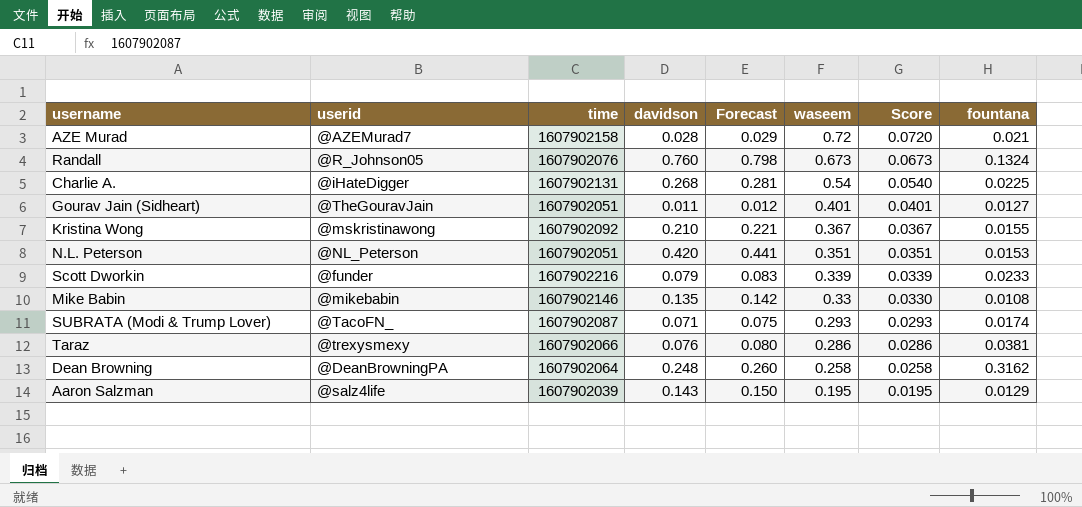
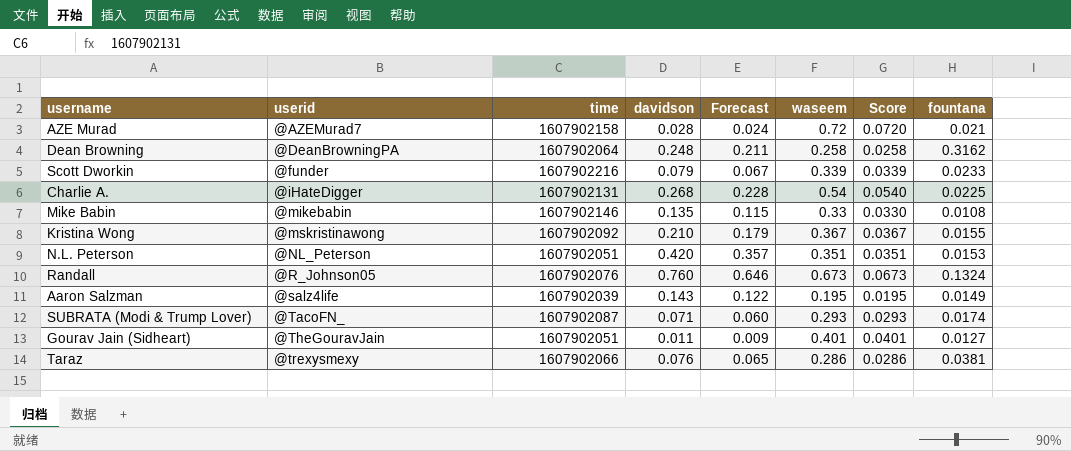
row order: waseem descending -> userid ascending
column Forecast | formula: [davidson] * 1.05 -> [davidson] * 0.85
Aaron Salzman | fountana: 0.0129 -> 0.0149

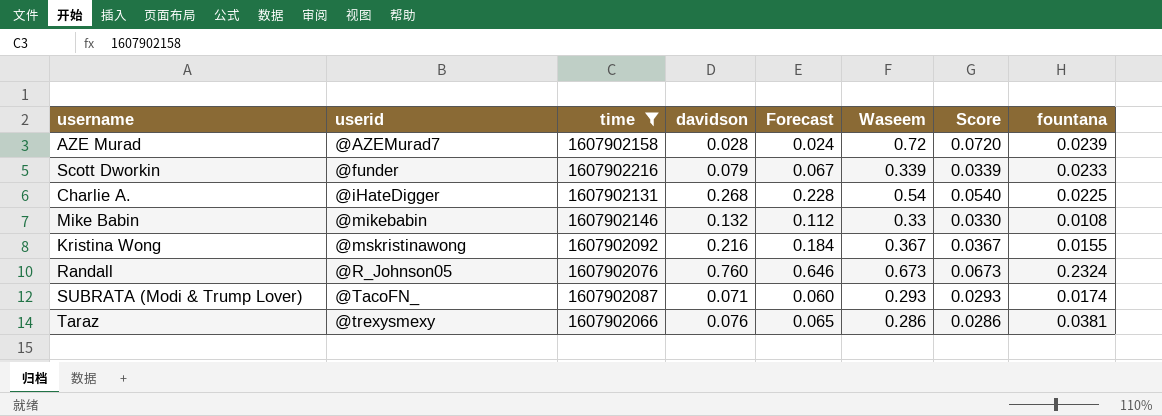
filter: none -> time >= 1607902066
column name: waseem -> Waseem
AZE Murad | fountana: 0.021 -> 0.0239
Mike Babin | davidson: 0.135 -> 0.132
Mike Babin | Forecast: 0.115 -> 0.112
Kristina Wong | davidson: 0.210 -> 0.216
Kristina Wong | Forecast: 0.179 -> 0.184
Randall | fountana: 0.1324 -> 0.2324

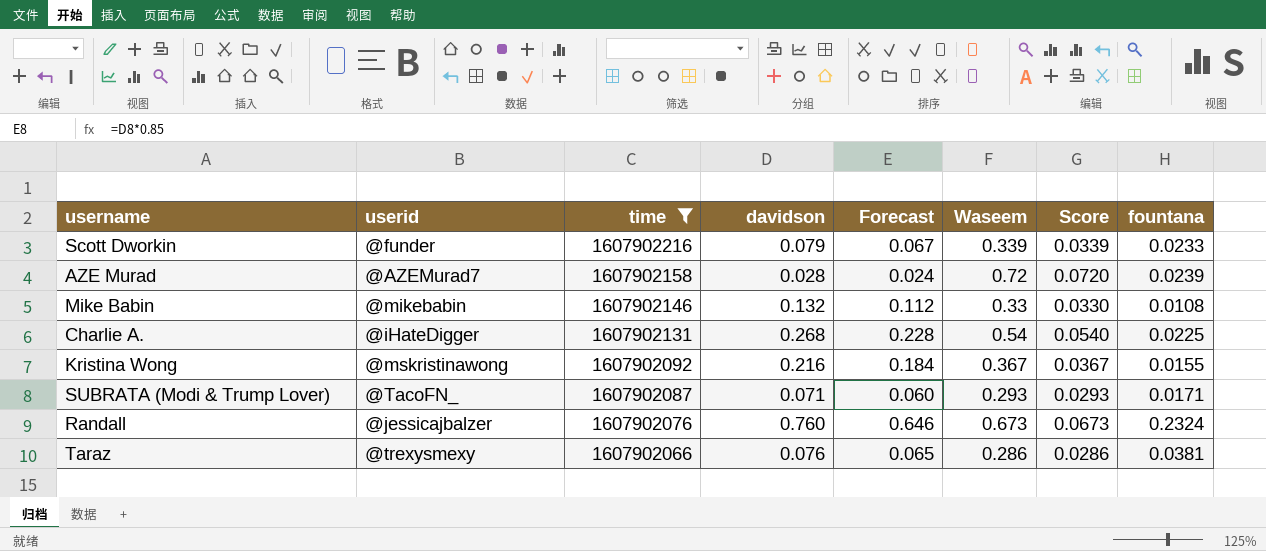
row order: userid ascending -> time descending
SUBRATA (Modi & Trump Lover) | fountana: 0.0174 -> 0.0171
Randall | userid: @R_Johnson05 -> @jessicajbalzer

